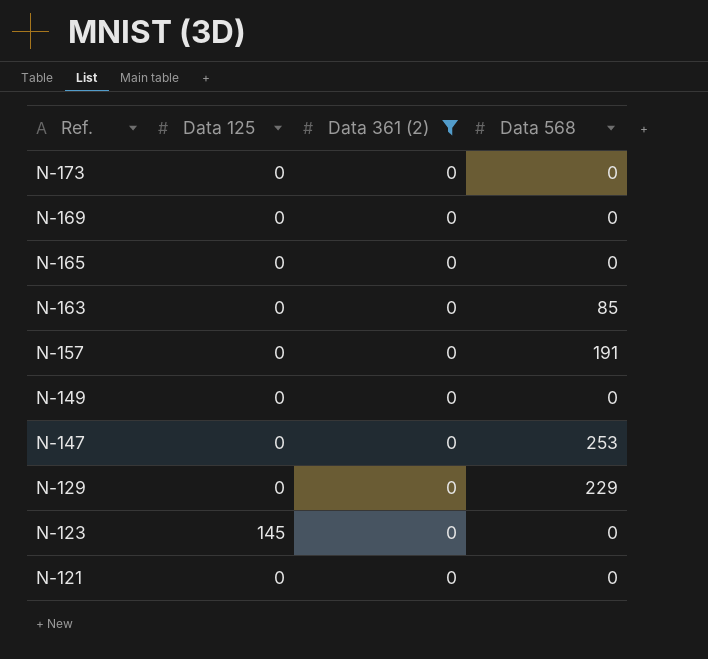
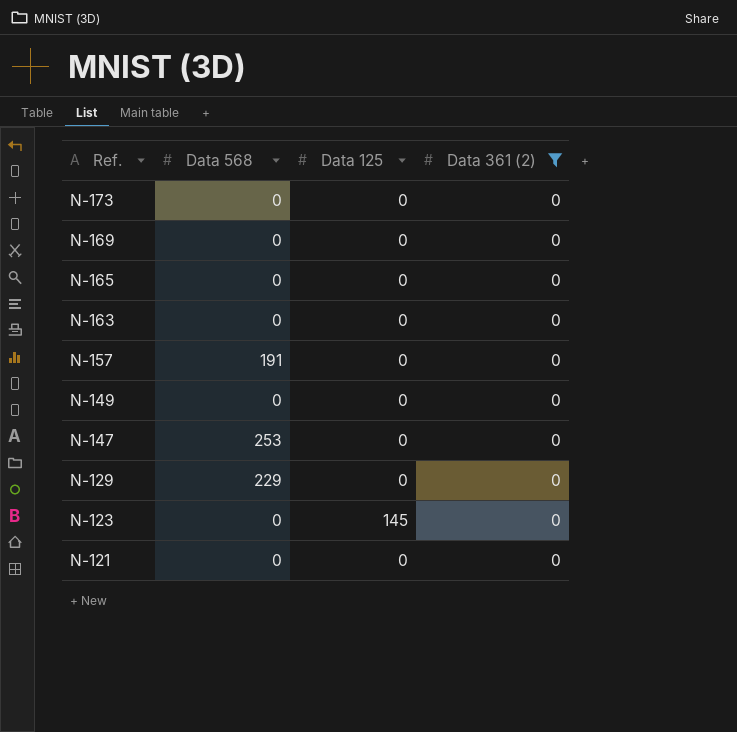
column Data 568 | position: 4 -> 2
N-163 | Data 568: 85 -> 0

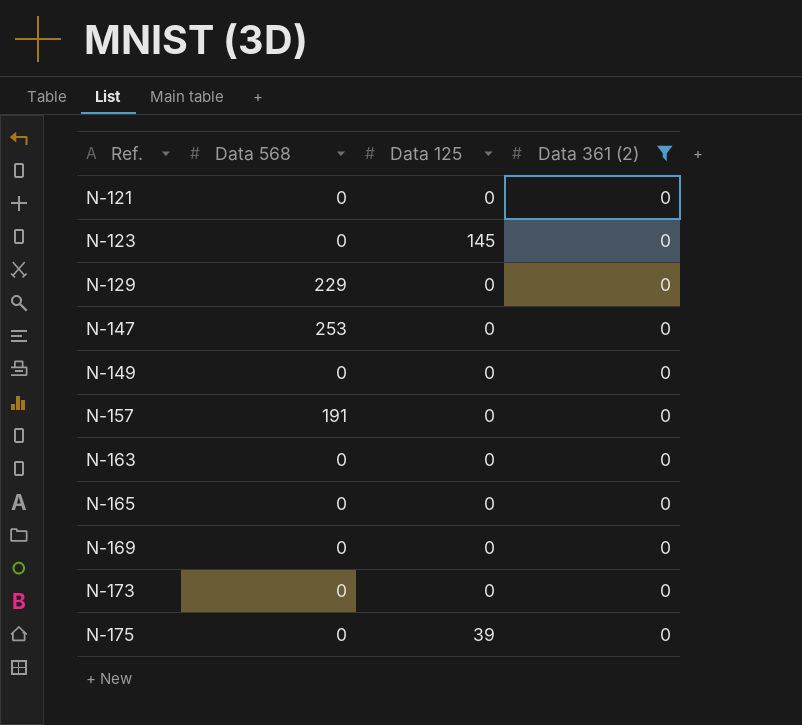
row order: Ref. descending -> Ref. ascending
row N-175: none -> 0 | 39 | 0

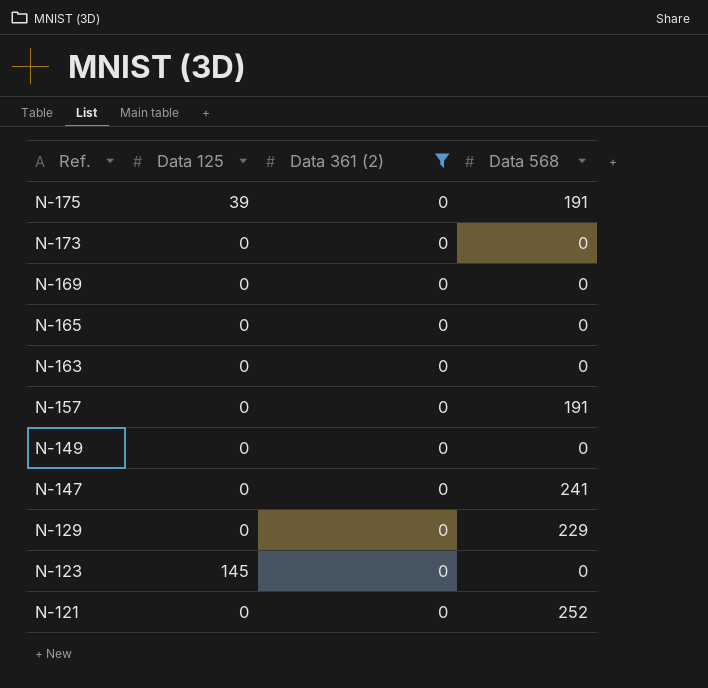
row order: Ref. ascending -> Ref. descending
column Data 568 | position: 2 -> 4
N-175 | Data 568: 0 -> 191
N-147 | Data 568: 253 -> 241
N-121 | Data 568: 0 -> 252

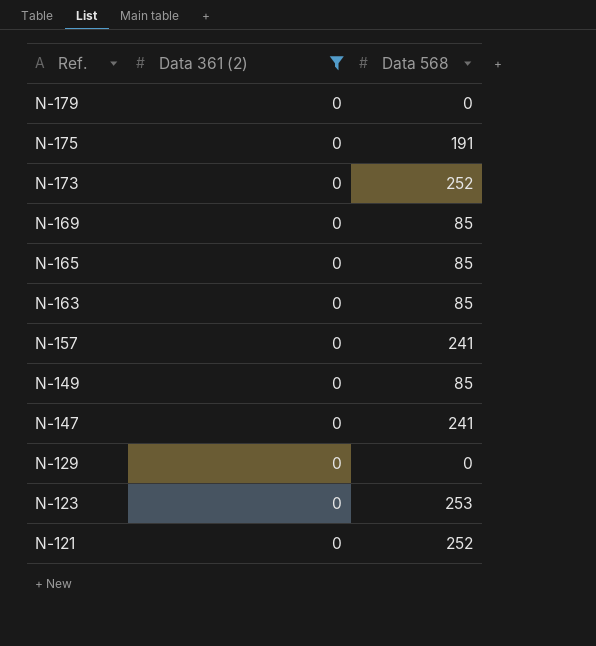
column Data 125 | position: 2 -> none
row N-179: none -> 0 | 0
N-173 | Data 568: 0 -> 252
N-169 | Data 568: 0 -> 85
N-165 | Data 568: 0 -> 85
N-163 | Data 568: 0 -> 85
N-157 | Data 568: 191 -> 241
N-149 | Data 568: 0 -> 85
N-129 | Data 568: 229 -> 0
N-123 | Data 568: 0 -> 253

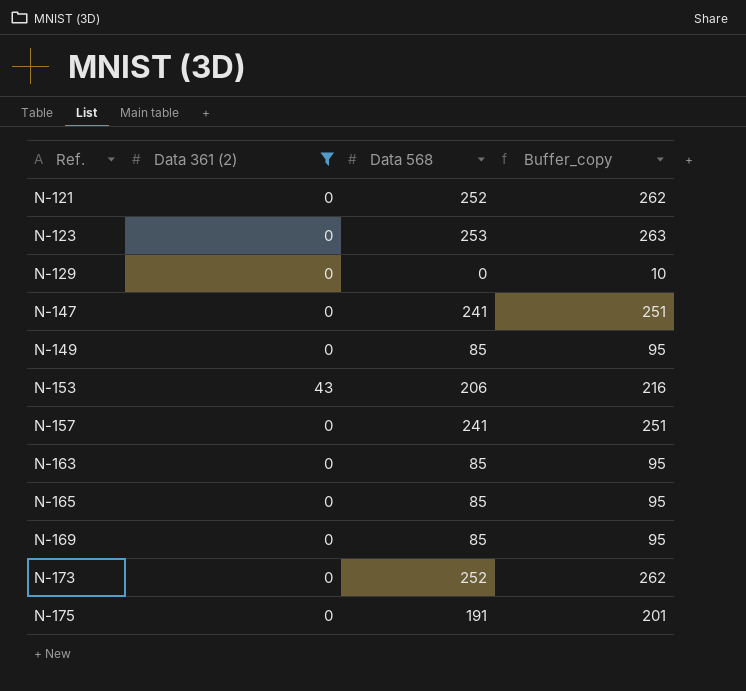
row order: Ref. descending -> Ref. ascending
column Buffer_copy | formula: none -> [Data 568] + 10
row N-179: 0 | 0 -> none
row N-153: none -> 43 | 206 | 216

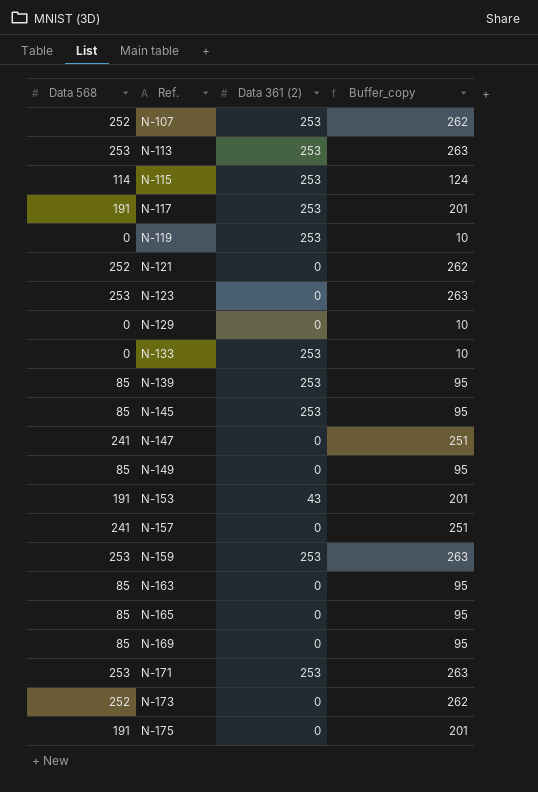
filter: Data 361 (2) != 253 -> none
column Data 568 | position: 3 -> 1
N-153 | Data 568: 206 -> 191
N-153 | Buffer_copy: 216 -> 201

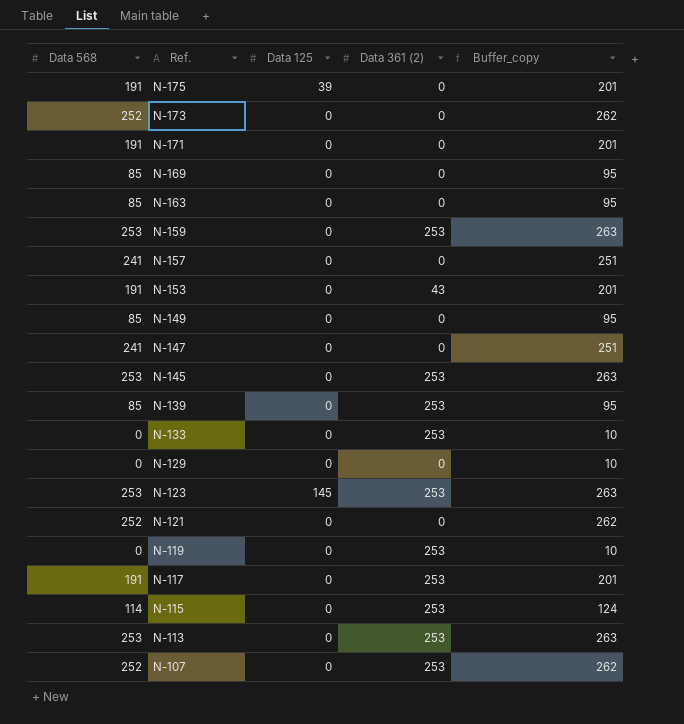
row order: Ref. ascending -> Ref. descending
column Data 125 | position: none -> 3
row N-165: 85 | 0 | 95 -> none
N-171 | Data 568: 253 -> 191
N-171 | Data 361 (2): 253 -> 0
N-171 | Buffer_copy: 263 -> 201
N-145 | Data 568: 85 -> 253
N-145 | Buffer_copy: 95 -> 263
N-123 | Data 361 (2): 0 -> 253

